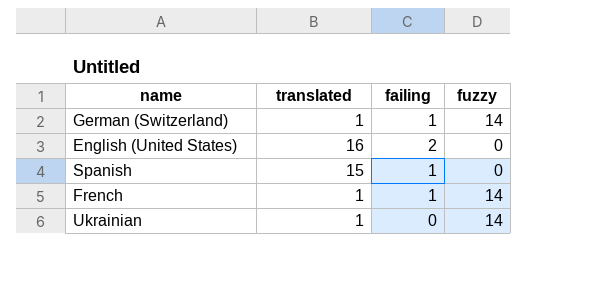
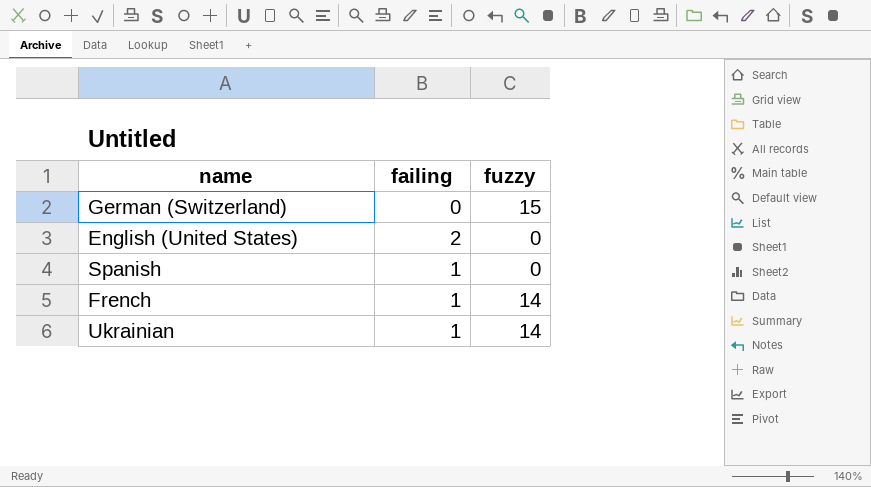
column translated | position: 2 -> none
German (Switzerland) | failing: 1 -> 0
German (Switzerland) | fuzzy: 14 -> 15
Ukrainian | failing: 0 -> 1

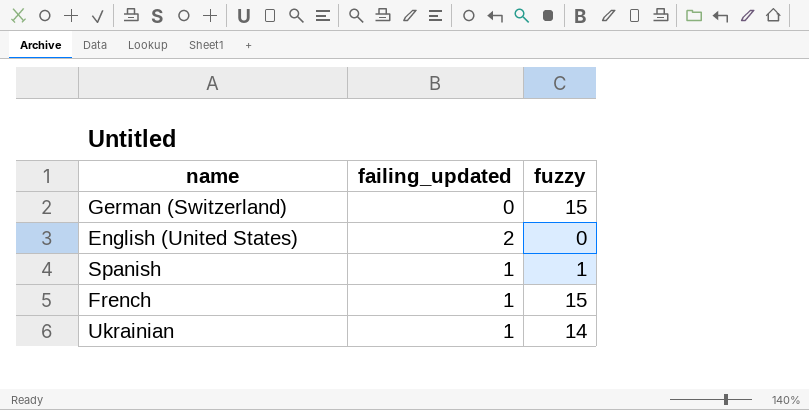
column name: failing -> failing_updated
Spanish | fuzzy: 0 -> 1
French | fuzzy: 14 -> 15

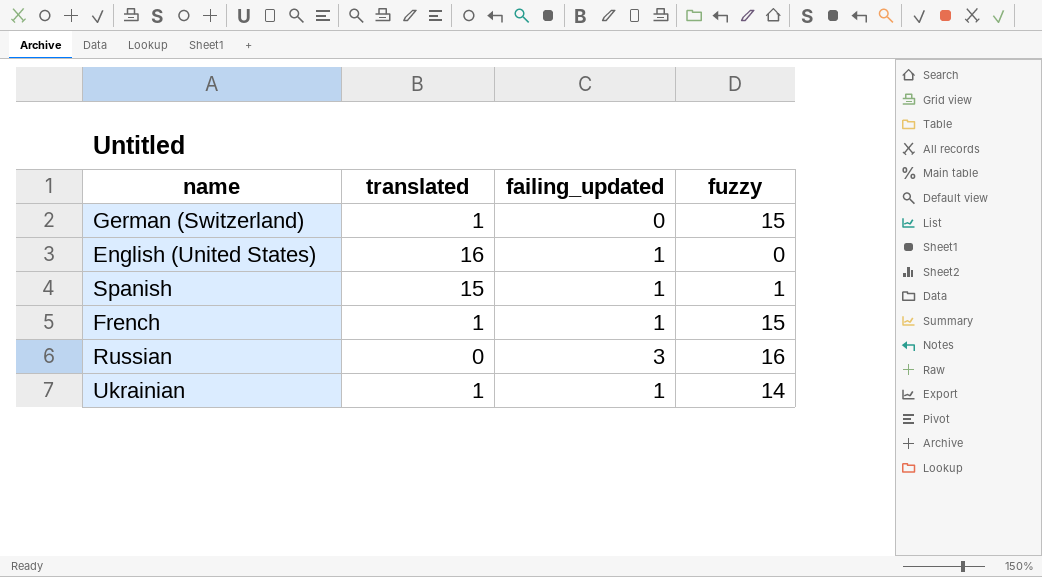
column translated | position: none -> 2
English (United States) | failing_updated: 2 -> 1
row Russian: none -> 0 | 3 | 16

